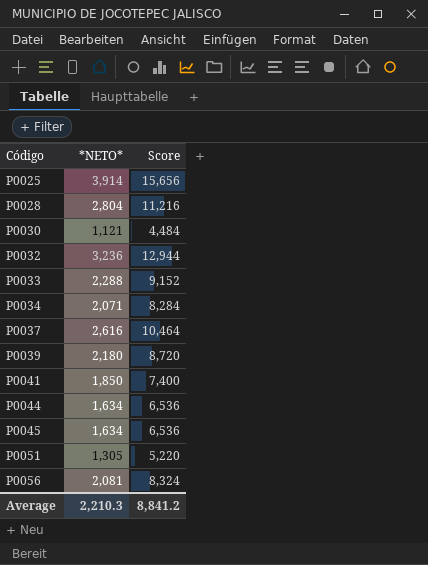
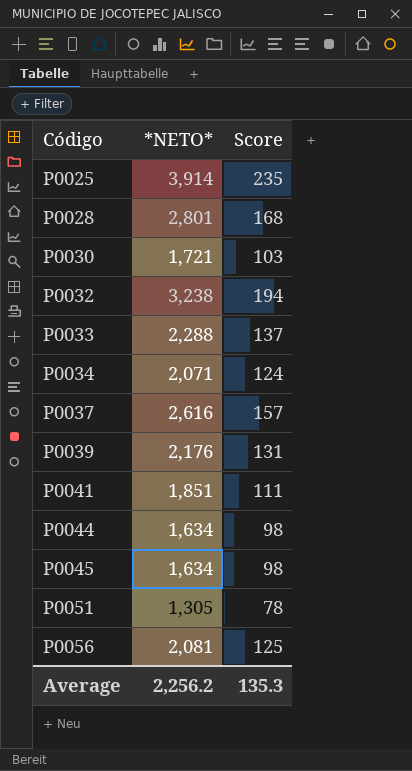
column Score | formula: [*NETO*] * 4 -> [*NETO*] * 0.06
P0028 | *NETO*: 2,804 -> 2,801
P0030 | *NETO*: 1,121 -> 1,721
P0032 | *NETO*: 3,236 -> 3,238
P0039 | *NETO*: 2,180 -> 2,176
P0041 | *NETO*: 1,850 -> 1,851
Average | *NETO*: 2,210.3 -> 2,256.2
Average | Score: 8,841.2 -> 135.3

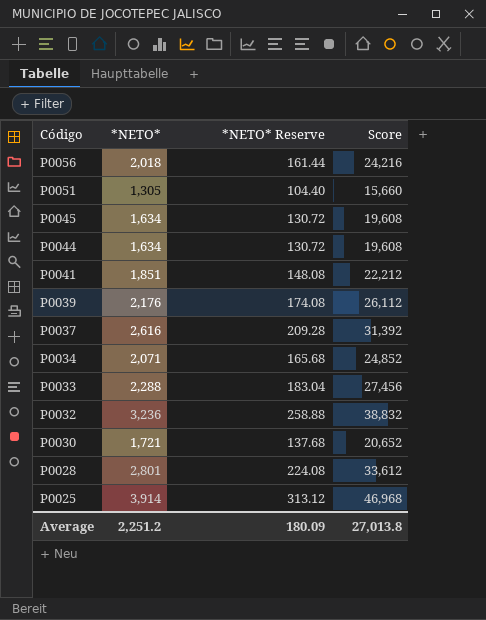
row order: Código ascending -> Código descending
column *NETO* Reserve | formula: none -> [*NETO*] * 0.08
column Score | formula: [*NETO*] * 0.06 -> [*NETO*] * 12
P0056 | *NETO*: 2,081 -> 2,018
P0032 | *NETO*: 3,238 -> 3,236
Average | *NETO*: 2,256.2 -> 2,251.2
Average | Score: 135.3 -> 27,013.8

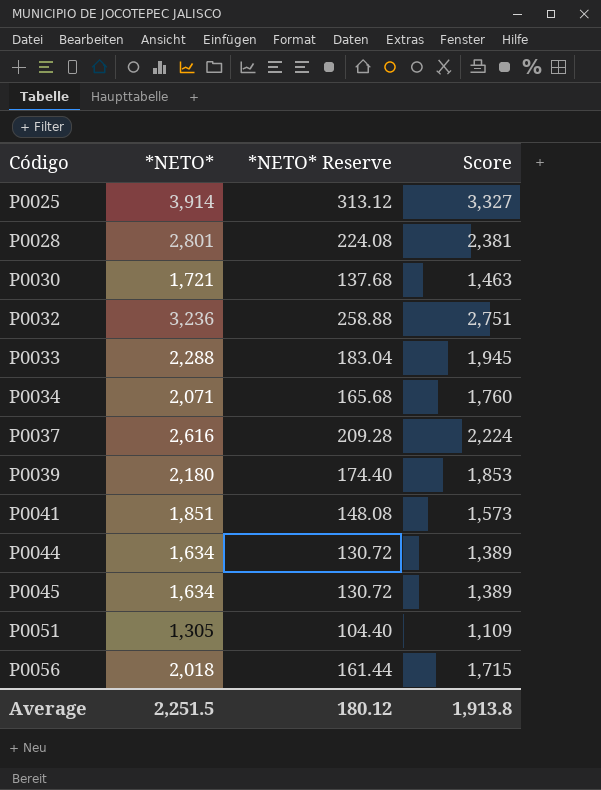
row order: Código descending -> Código ascending
column Score | formula: [*NETO*] * 12 -> [*NETO*] * 0.85
P0039 | *NETO*: 2,176 -> 2,180
P0039 | *NETO* Reserve: 174.08 -> 174.40
Average | *NETO*: 2,251.2 -> 2,251.5
Average | *NETO* Reserve: 180.09 -> 180.12
Average | Score: 27,013.8 -> 1,913.8

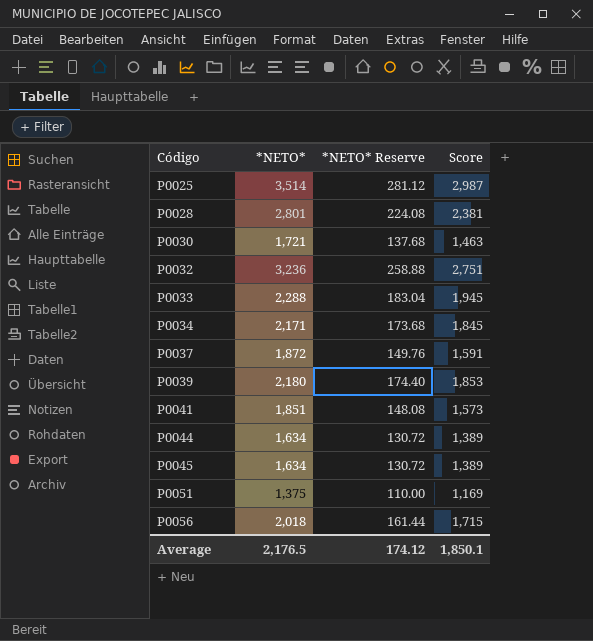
P0025 | *NETO*: 3,914 -> 3,514
P0025 | *NETO* Reserve: 313.12 -> 281.12
P0025 | Score: 3,327 -> 2,987
P0034 | *NETO*: 2,071 -> 2,171
P0034 | *NETO* Reserve: 165.68 -> 173.68
P0034 | Score: 1,760 -> 1,845
P0037 | *NETO*: 2,616 -> 1,872
P0037 | *NETO* Reserve: 209.28 -> 149.76
P0037 | Score: 2,224 -> 1,591
P0051 | *NETO*: 1,305 -> 1,375
P0051 | *NETO* Reserve: 104.40 -> 110.00
P0051 | Score: 1,109 -> 1,169
Average | *NETO*: 2,251.5 -> 2,176.5
Average | *NETO* Reserve: 180.12 -> 174.12
Average | Score: 1,913.8 -> 1,850.1

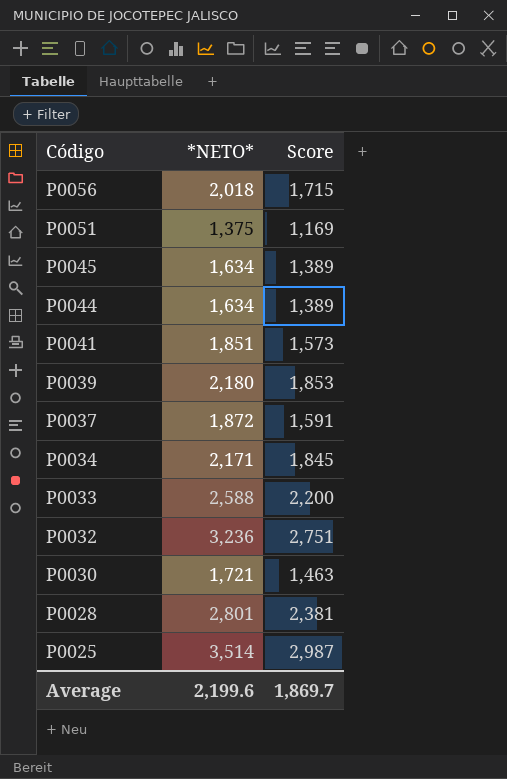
row order: Código ascending -> Código descending
column *NETO* Reserve | formula: [*NETO*] * 0.08 -> none
P0033 | *NETO*: 2,288 -> 2,588
P0033 | Score: 1,945 -> 2,200
Average | *NETO*: 2,176.5 -> 2,199.6
Average | Score: 1,850.1 -> 1,869.7

